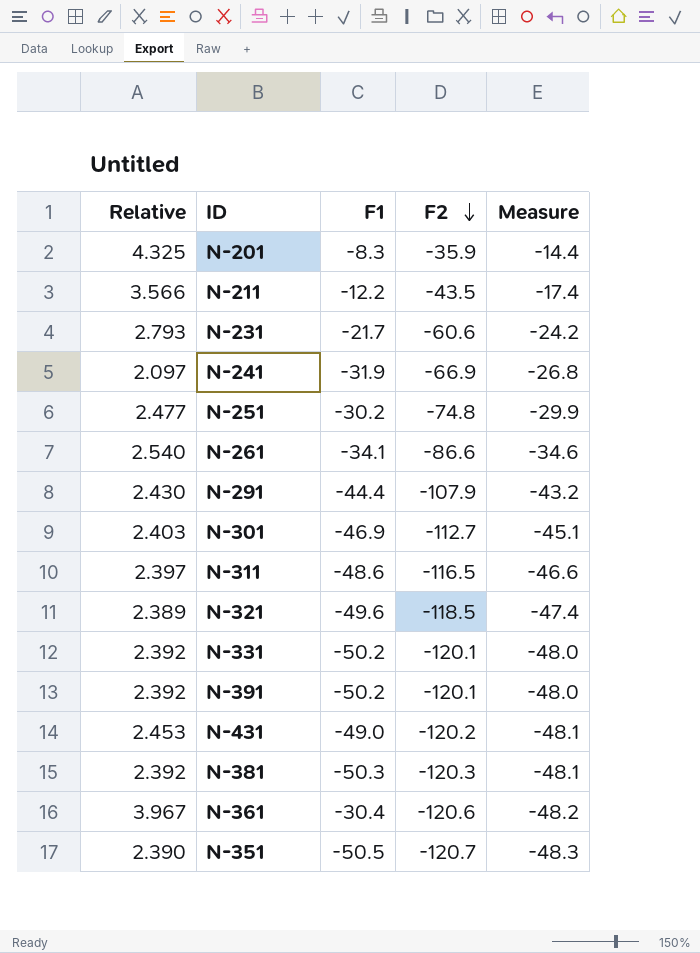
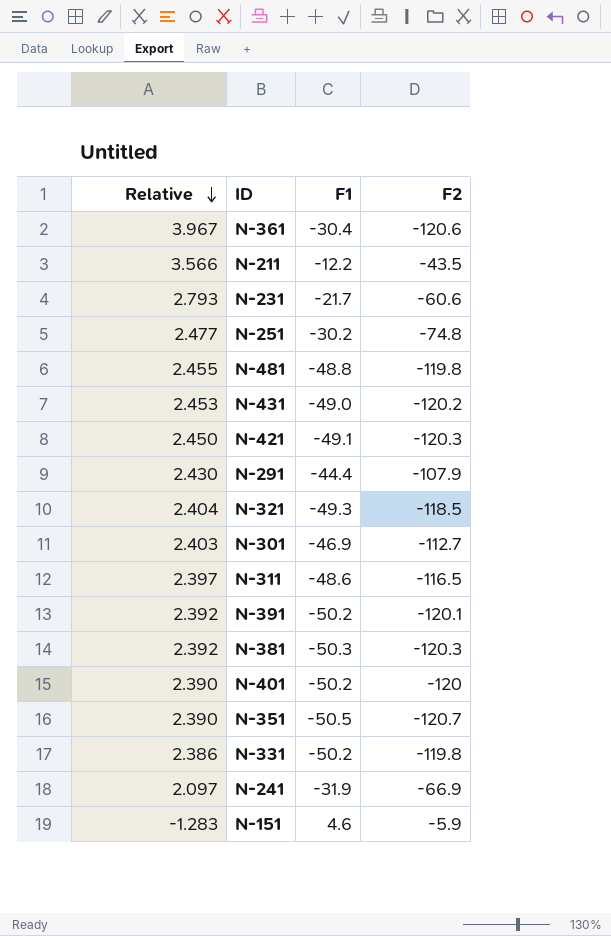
row order: F2 descending -> Relative descending
column Measure | formula: [F2] * 0.4 -> none
row N-201: 4.325 | -8.3 | -35.9 | -14.4 -> none
row N-261: 2.540 | -34.1 | -86.6 | -34.6 -> none
row N-481: none -> 2.455 | -48.8 | -119.8
row N-421: none -> 2.450 | -49.1 | -120.3
N-321 | Relative: 2.389 -> 2.404
N-321 | F1: -49.6 -> -49.3
row N-401: none -> 2.390 | -50.2 | -120
N-331 | Relative: 2.392 -> 2.386
N-331 | F2: -120.1 -> -119.8
row N-151: none -> -1.283 | 4.6 | -5.9

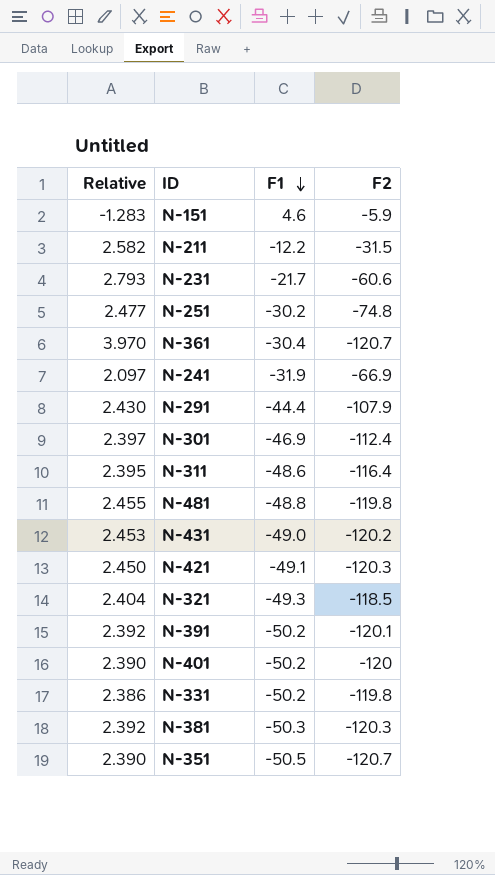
row order: Relative descending -> F1 descending
N-211 | Relative: 3.566 -> 2.582
N-211 | F2: -43.5 -> -31.5
N-361 | Relative: 3.967 -> 3.970
N-361 | F2: -120.6 -> -120.7
N-301 | Relative: 2.403 -> 2.397
N-301 | F2: -112.7 -> -112.4
N-311 | Relative: 2.397 -> 2.395
N-311 | F2: -116.5 -> -116.4

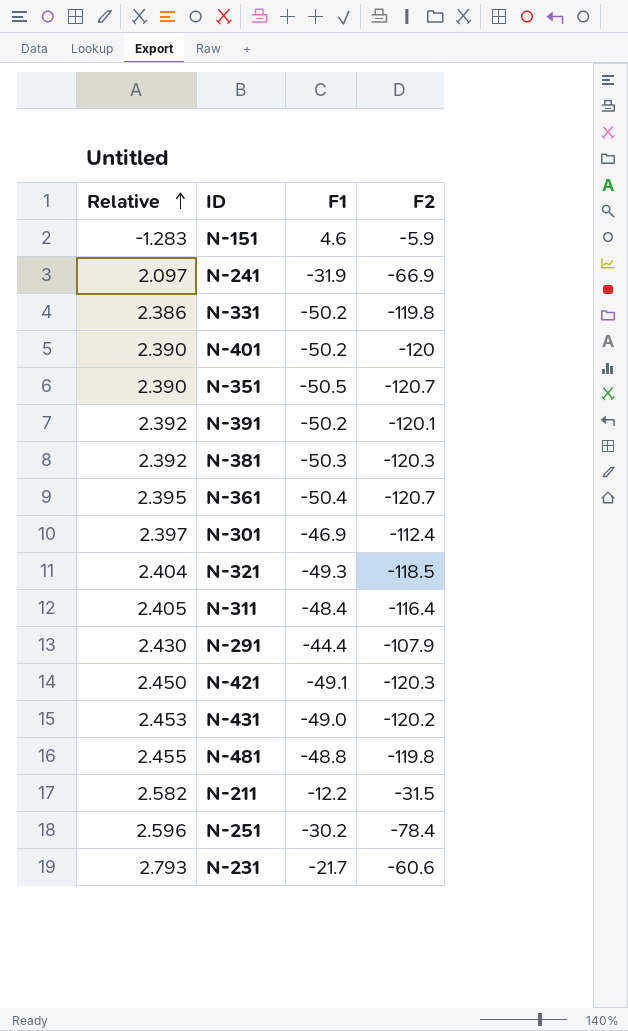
row order: F1 descending -> Relative ascending
N-361 | Relative: 3.970 -> 2.395
N-361 | F1: -30.4 -> -50.4
N-311 | Relative: 2.395 -> 2.405
N-311 | F1: -48.6 -> -48.4
N-251 | Relative: 2.477 -> 2.596
N-251 | F2: -74.8 -> -78.4

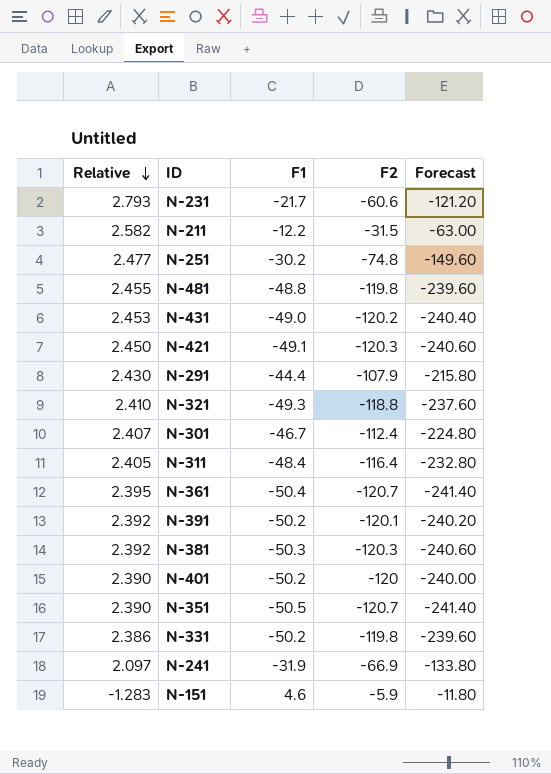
row order: Relative ascending -> Relative descending
column Forecast | formula: none -> [F2] * 2
N-251 | Relative: 2.596 -> 2.477
N-251 | F2: -78.4 -> -74.8
N-321 | Relative: 2.404 -> 2.410
N-321 | F2: -118.5 -> -118.8
N-301 | Relative: 2.397 -> 2.407
N-301 | F1: -46.9 -> -46.7

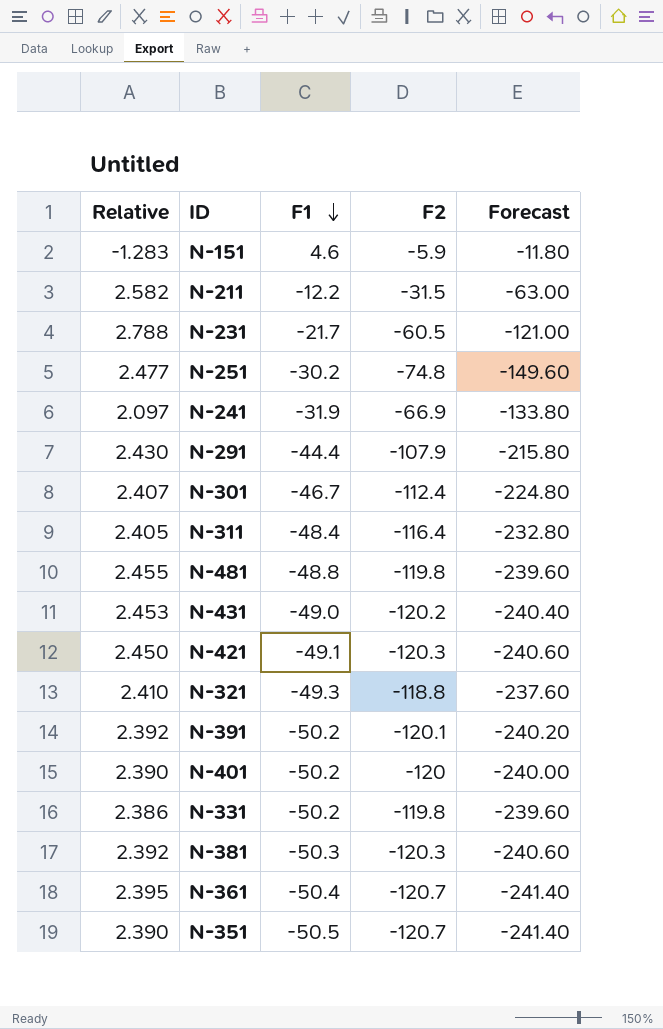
row order: Relative descending -> F1 descending
N-231 | Relative: 2.793 -> 2.788
N-231 | F2: -60.6 -> -60.5
N-231 | Forecast: -121.20 -> -121.00

